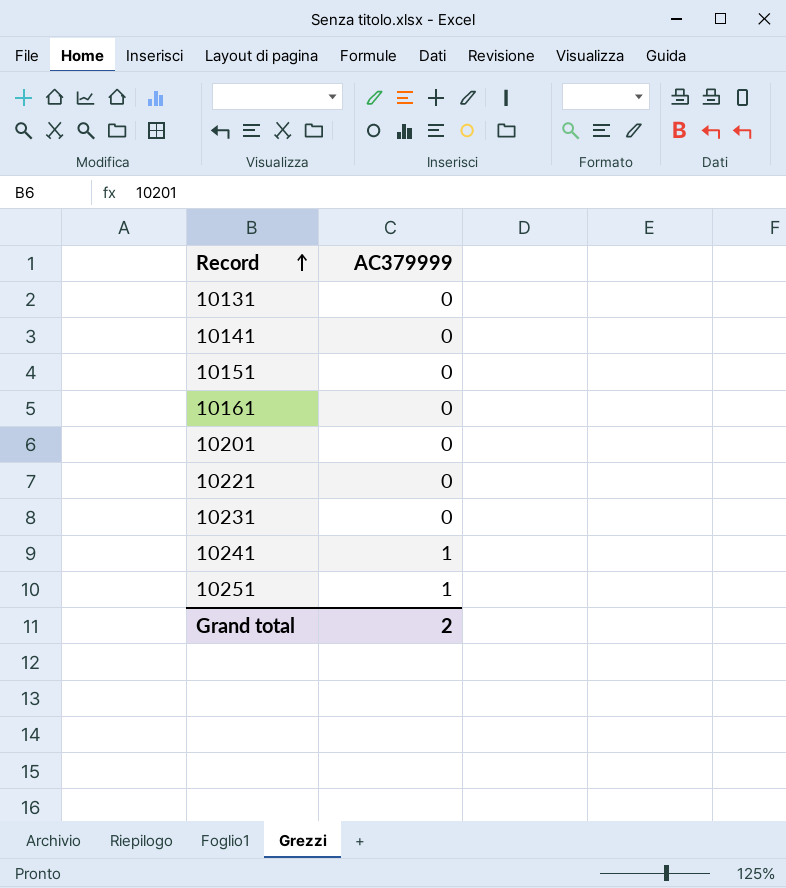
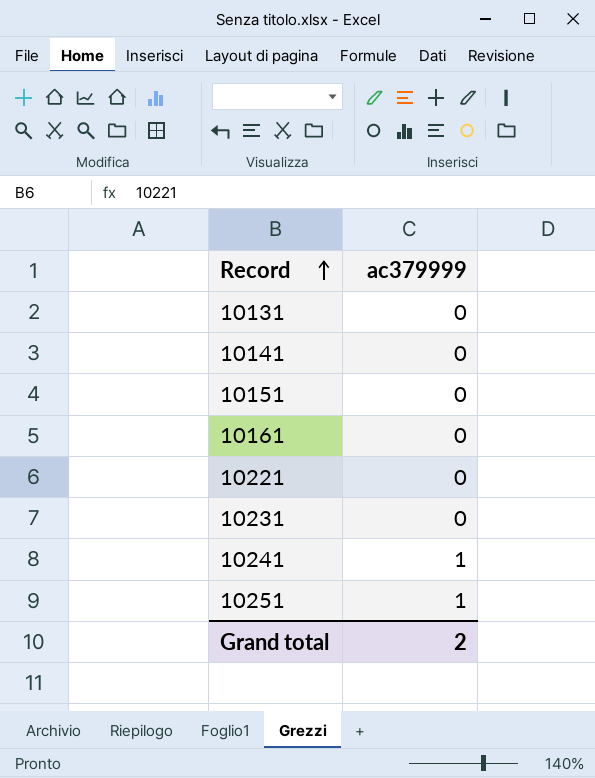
column name: AC379999 -> ac379999
row 10201: 0 -> none

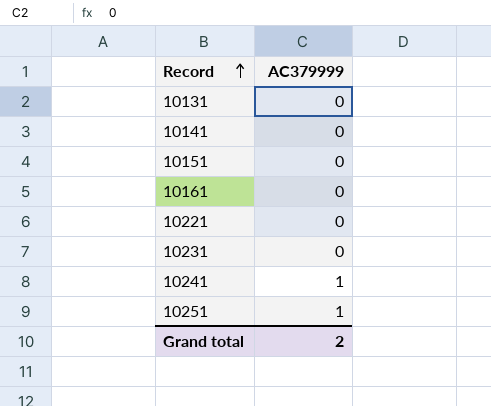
column name: ac379999 -> AC379999

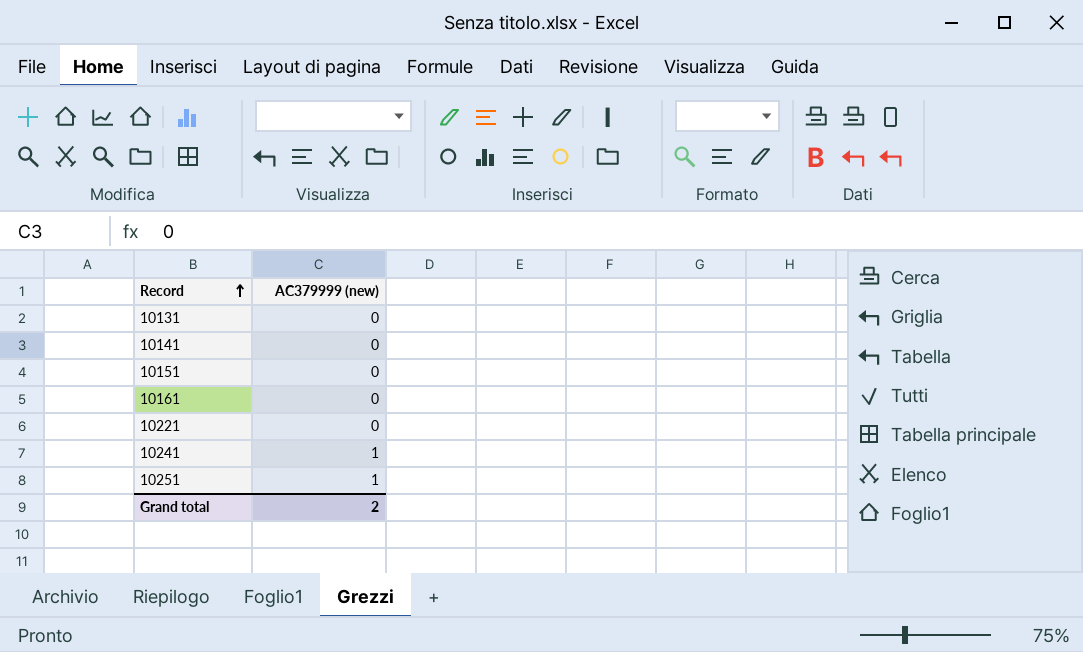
column name: AC379999 -> AC379999 (new)
row 10231: 0 -> none

